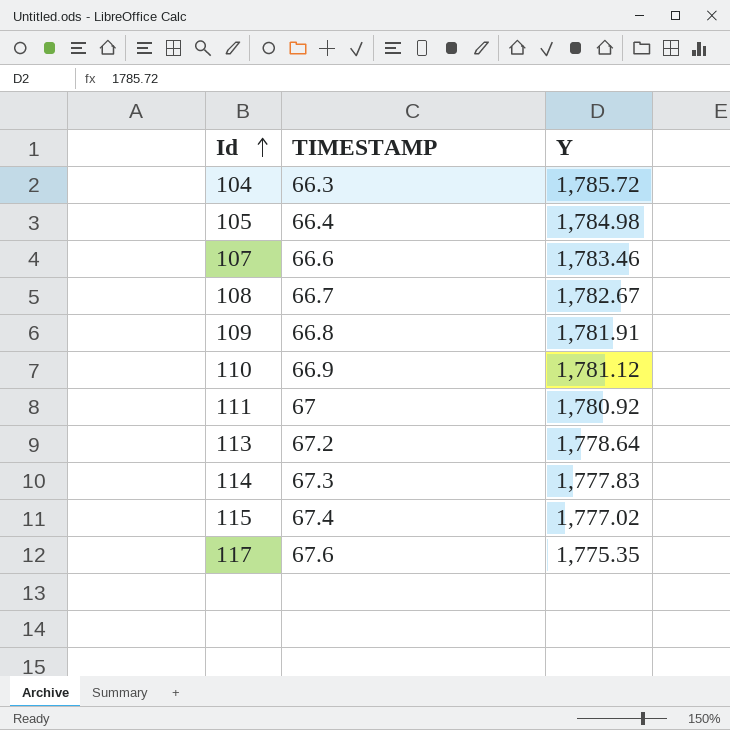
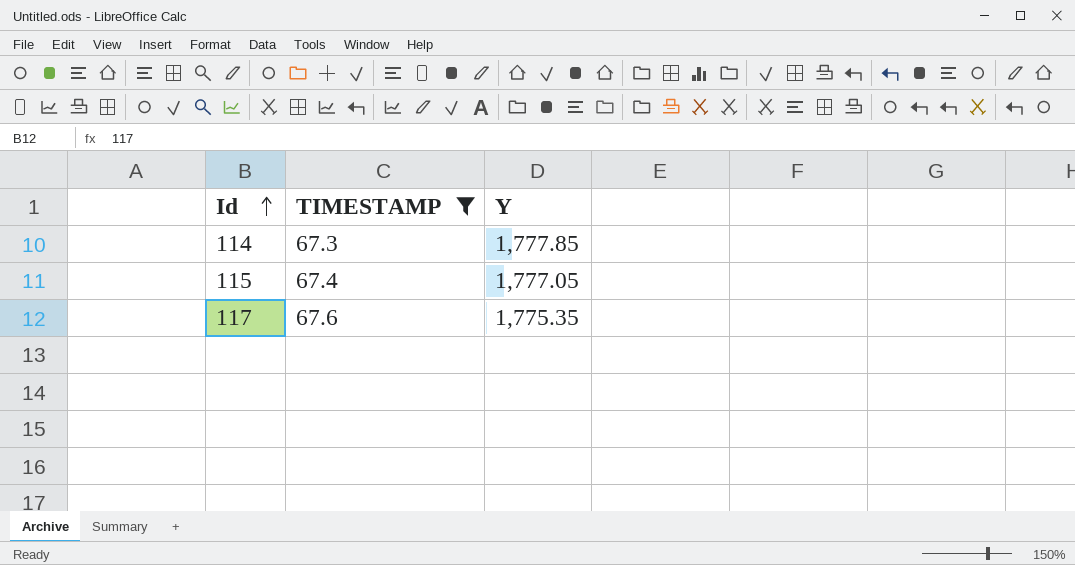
filter: none -> TIMESTAMP >= 67.3
114 | Y: 1,777.83 -> 1,777.85
115 | Y: 1,777.02 -> 1,777.05

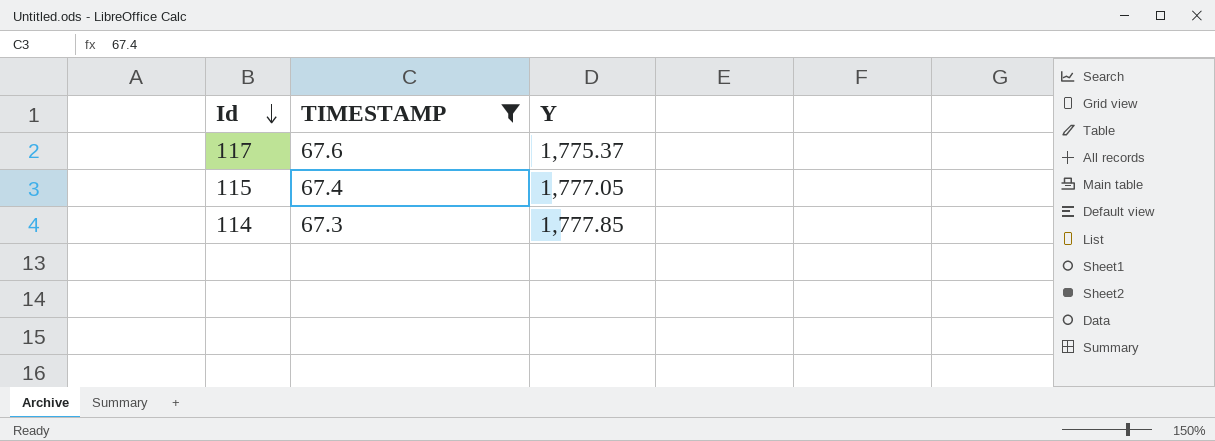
row order: Id ascending -> Id descending
117 | Y: 1,775.35 -> 1,775.37

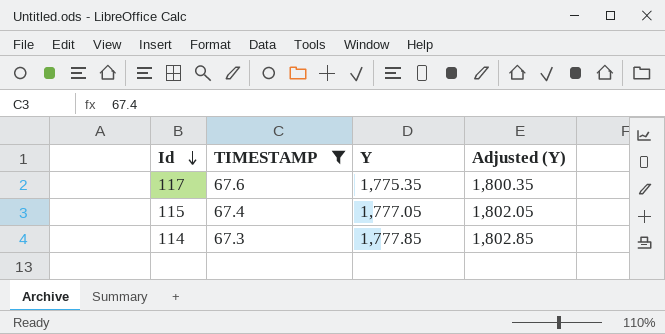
column Adjusted (Y) | formula: none -> [Y] + 25
117 | Y: 1,775.37 -> 1,775.35

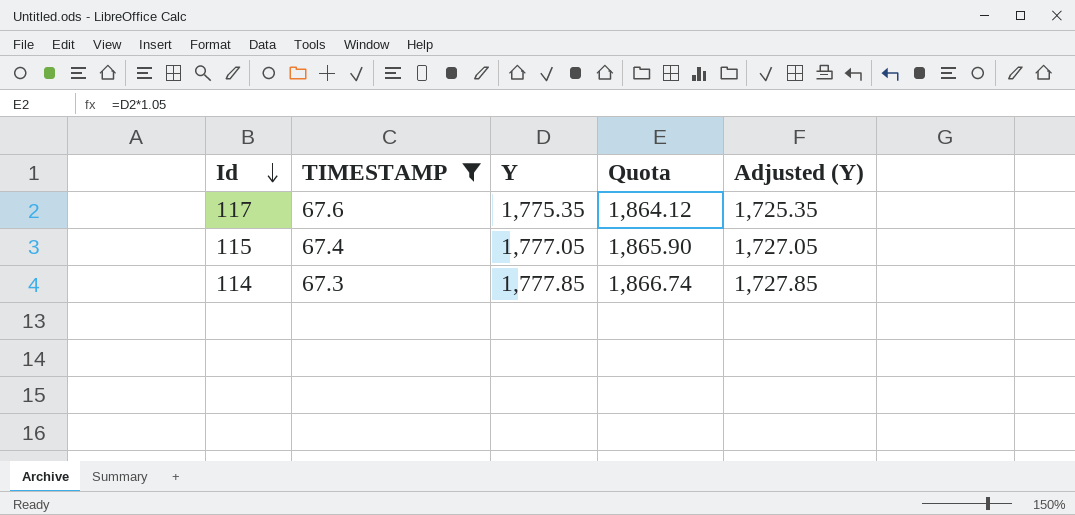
column Quota | formula: none -> [Y] * 1.05
column Adjusted (Y) | formula: [Y] + 25 -> [Y] - 50

